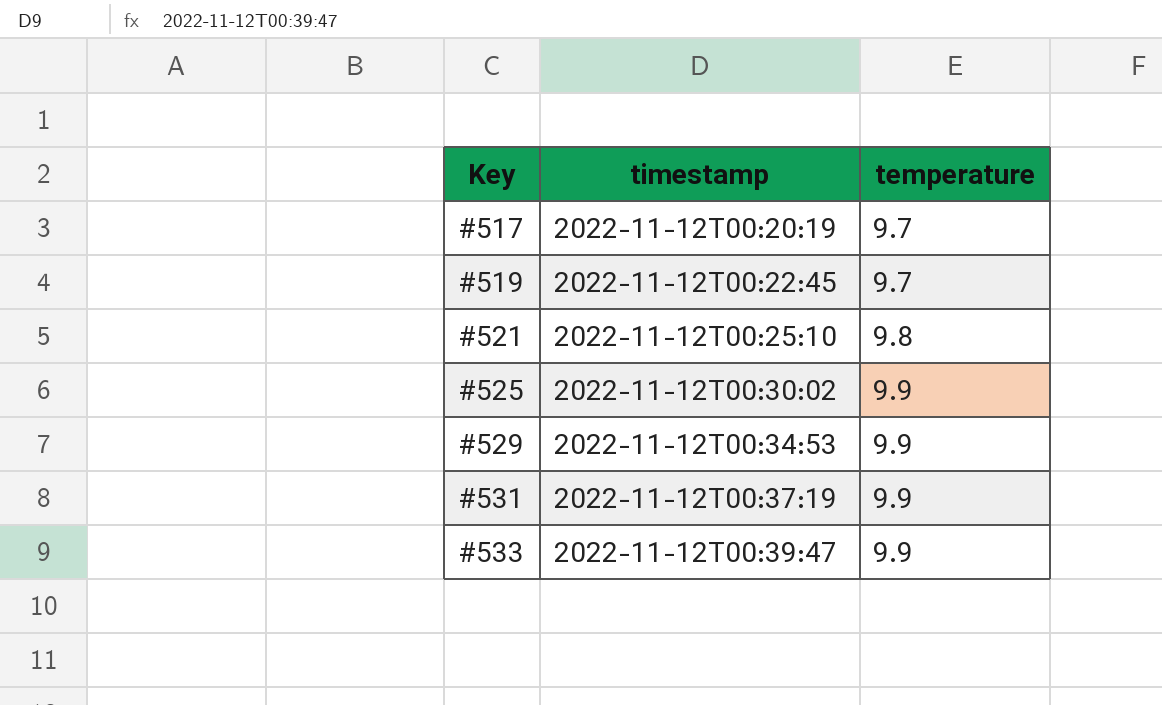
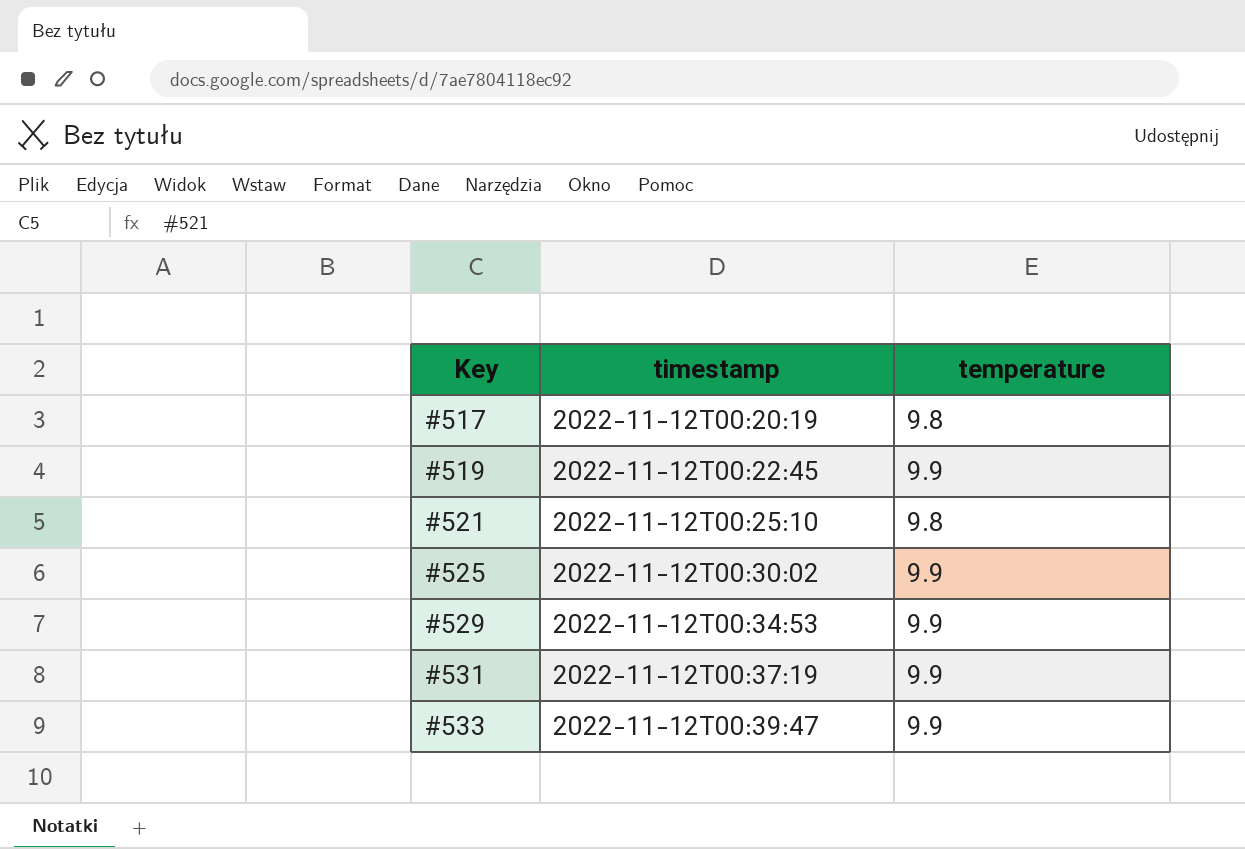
#517 | temperature: 9.7 -> 9.8
#519 | temperature: 9.7 -> 9.9

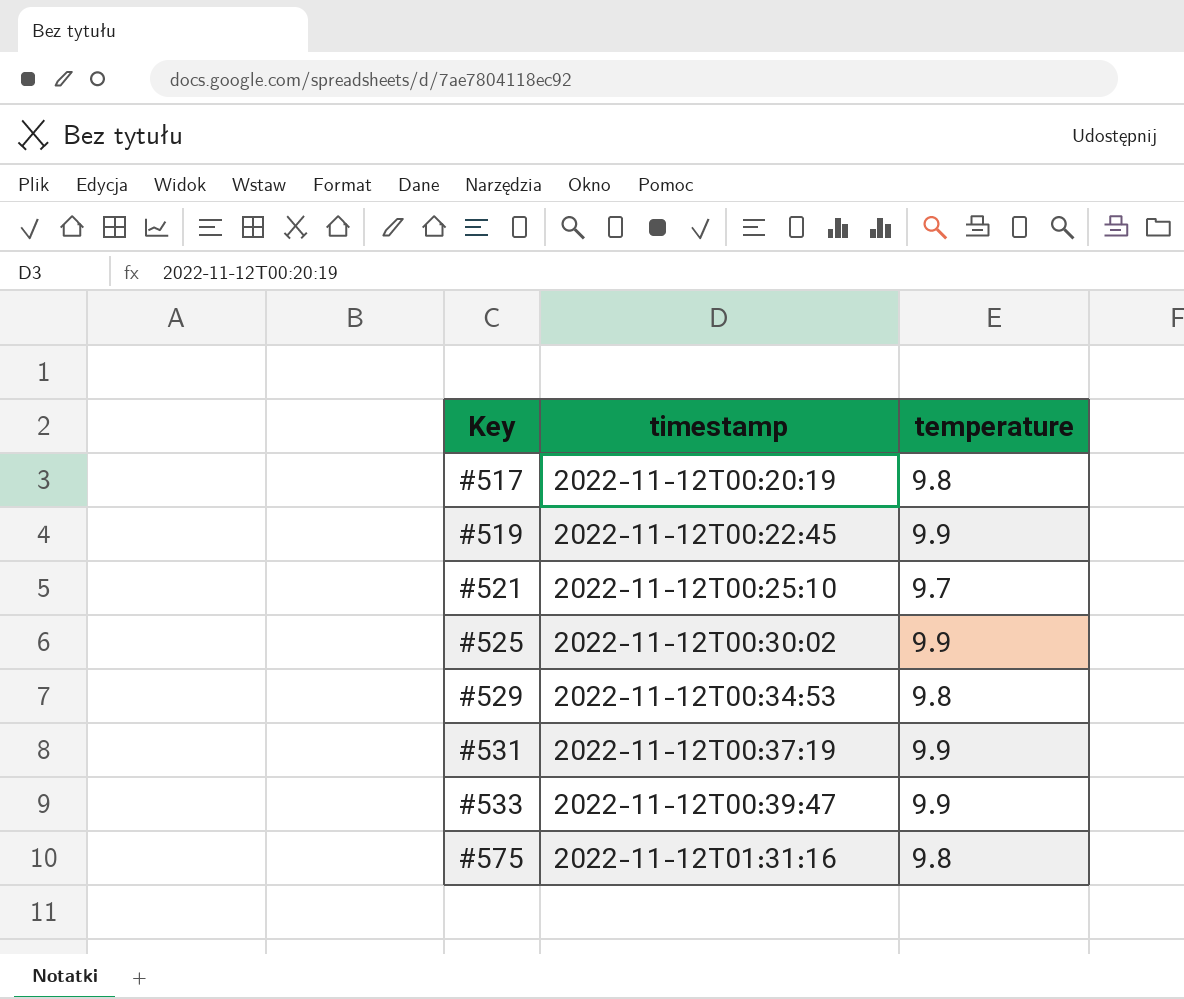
#521 | temperature: 9.8 -> 9.7
#529 | temperature: 9.9 -> 9.8
row #575: none -> 2022-11-12T01:31:16 | 9.8

